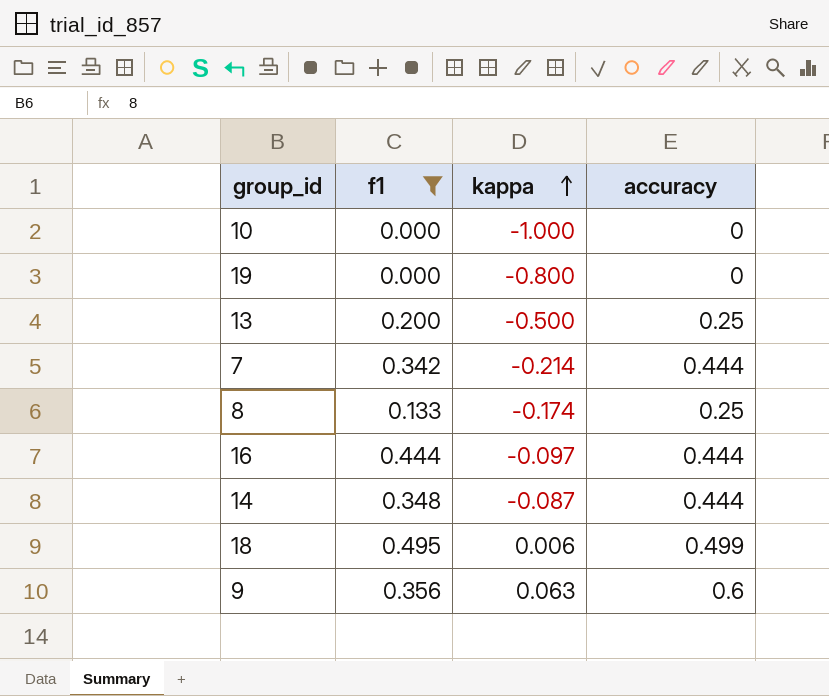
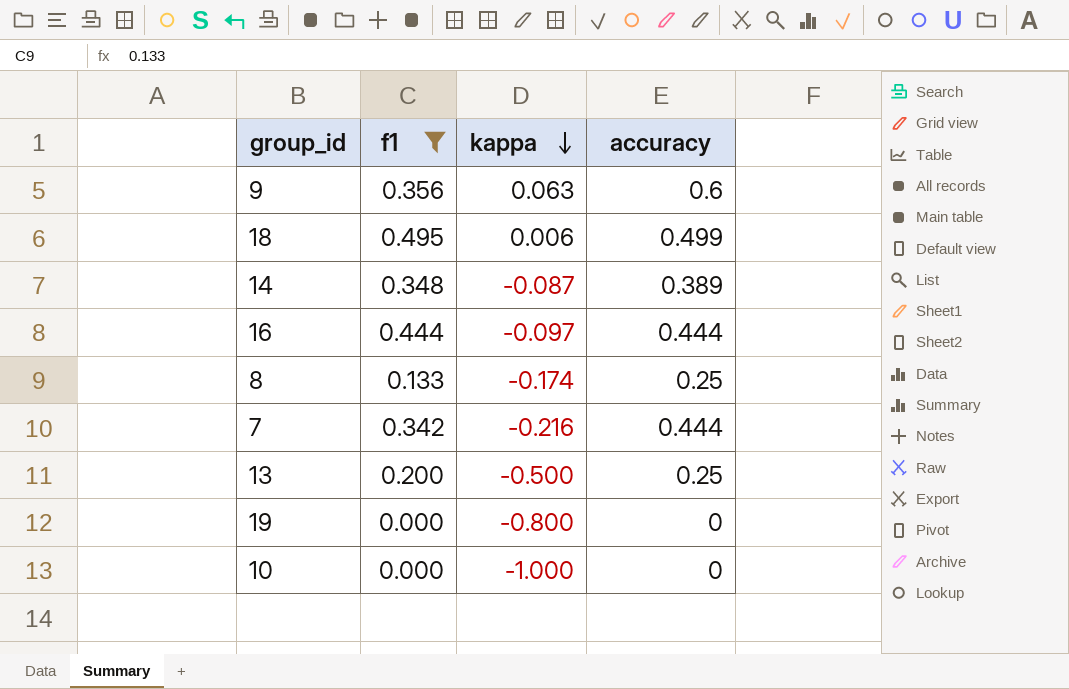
row order: kappa ascending -> kappa descending
14 | accuracy: 0.444 -> 0.389
7 | kappa: -0.214 -> -0.216

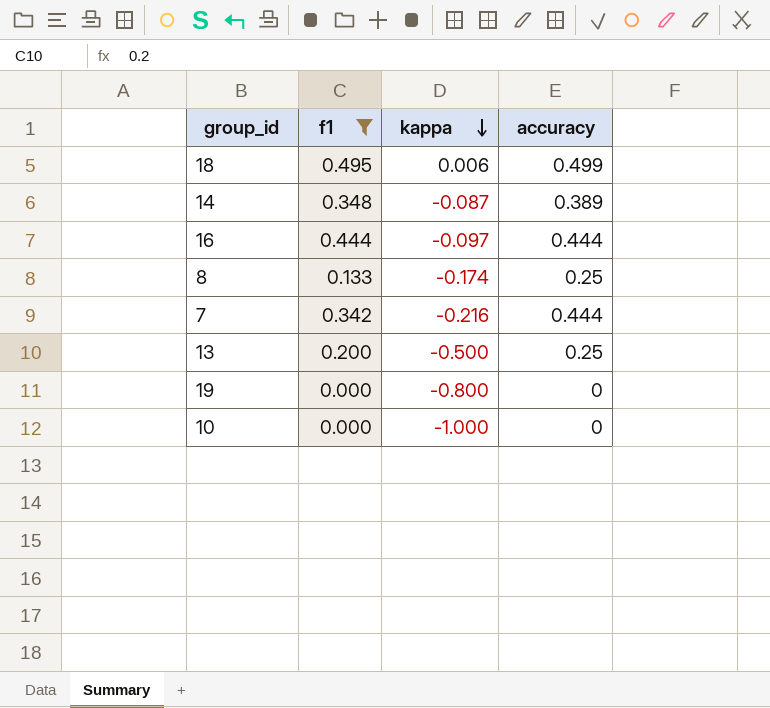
row 9: 0.356 | 0.063 | 0.6 -> none

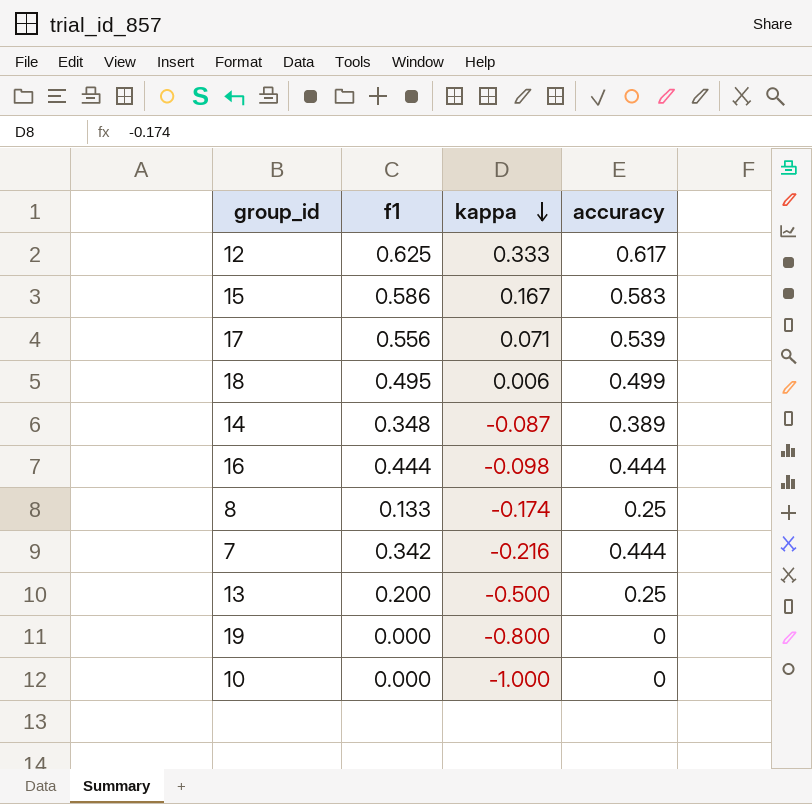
filter: f1 <= 0.495 -> none
16 | kappa: -0.097 -> -0.098

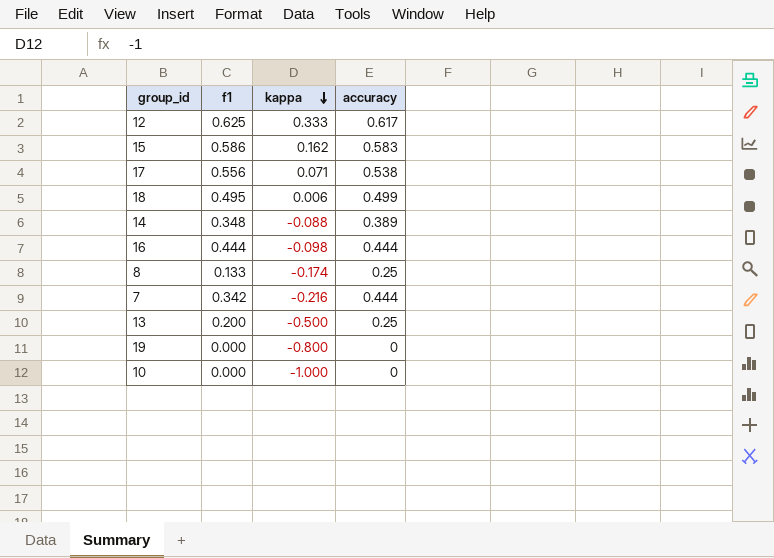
15 | kappa: 0.167 -> 0.162
17 | accuracy: 0.539 -> 0.538
14 | kappa: -0.087 -> -0.088

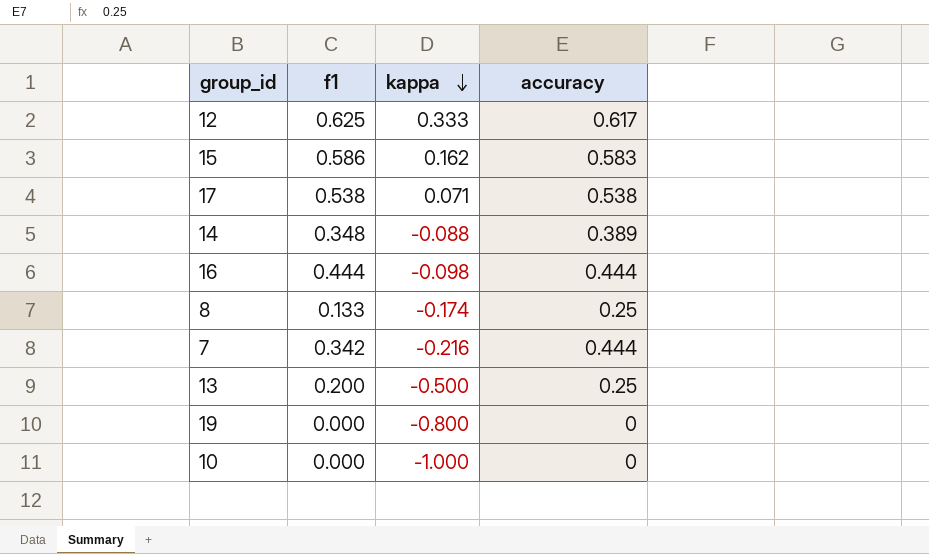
row 18: 0.495 | 0.006 | 0.499 -> none
17 | f1: 0.556 -> 0.538

